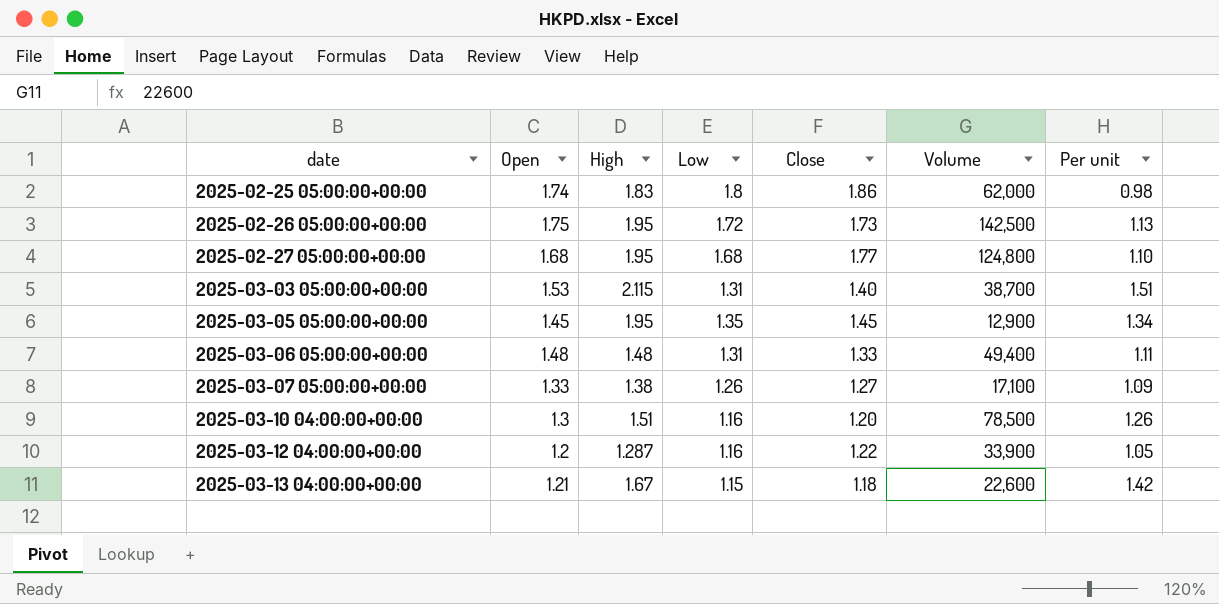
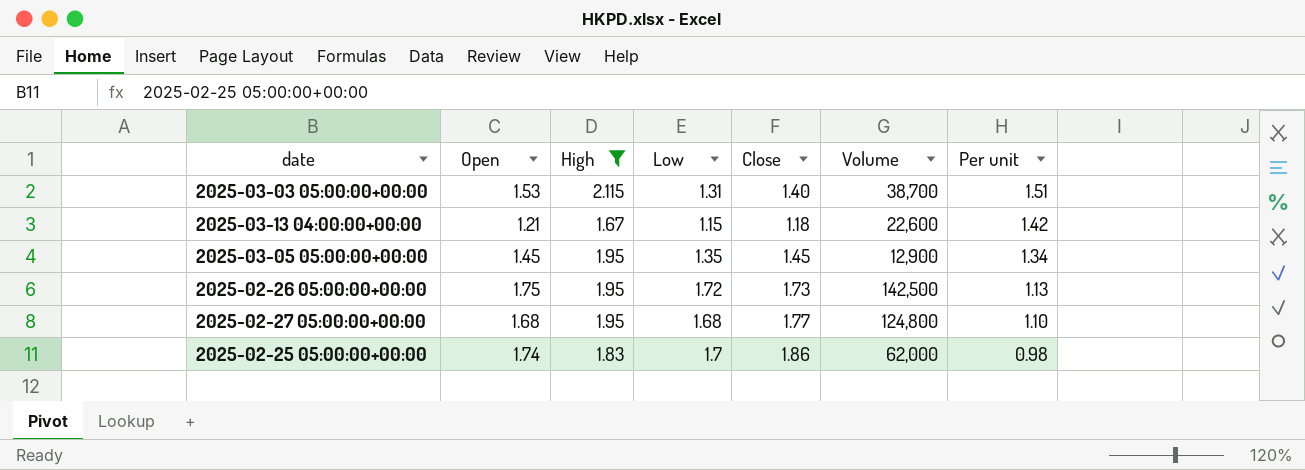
filter: none -> High >= 1.67
row order: date ascending -> Per unit descending
2025-02-25 05:00:00+00:00 | Low: 1.8 -> 1.7

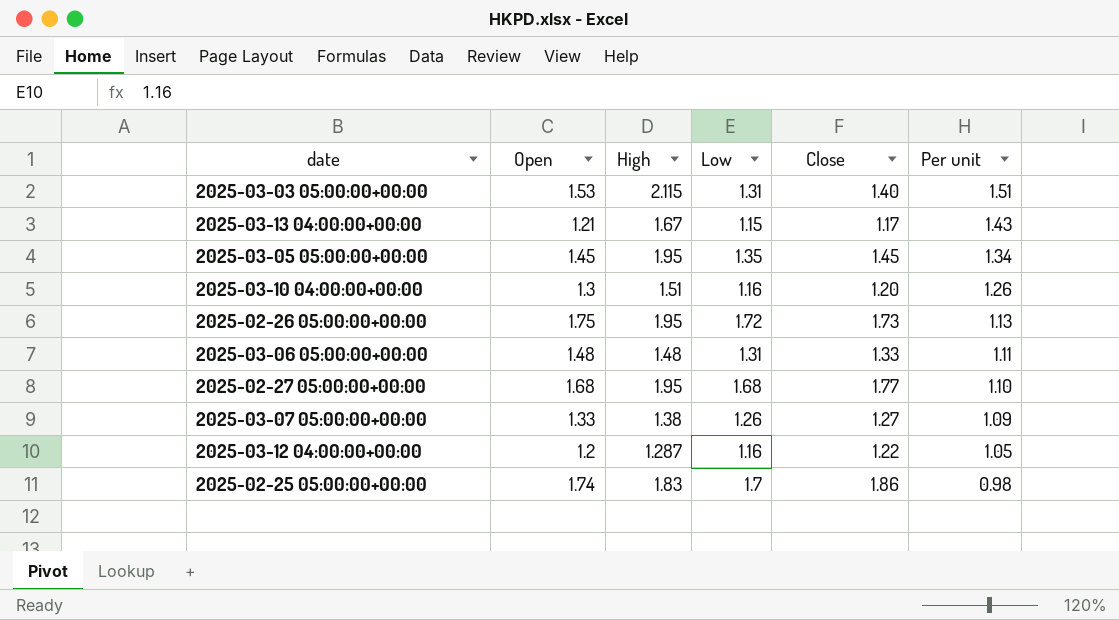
filter: High >= 1.67 -> none
column Volume | position: 6 -> none
2025-03-13 04:00:00+00:00 | Close: 1.18 -> 1.17
2025-03-13 04:00:00+00:00 | Per unit: 1.42 -> 1.43

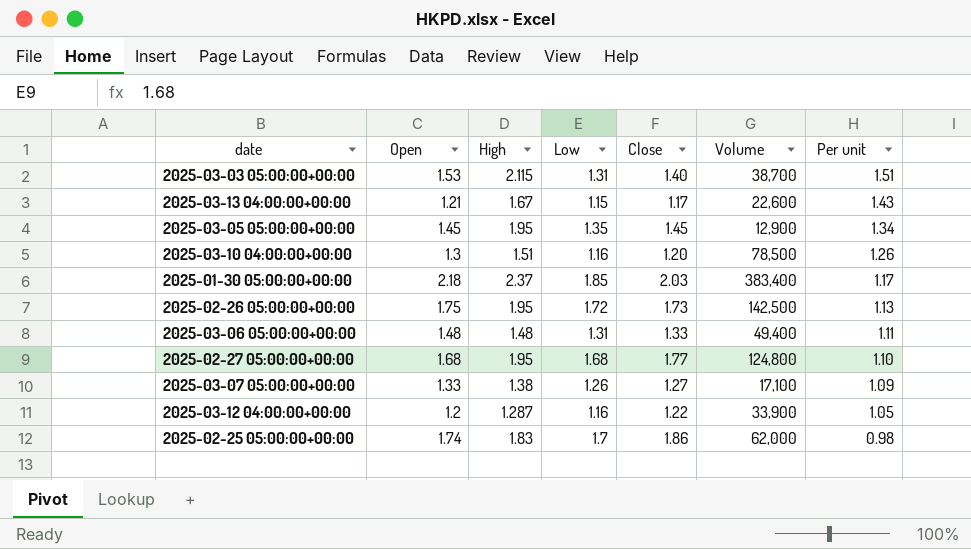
column Volume | position: none -> 6
row 2025-01-30 05:00:00+00:00: none -> 2.18 | 2.37 | 1.85 | 2.03 | 383,400 | 1.17

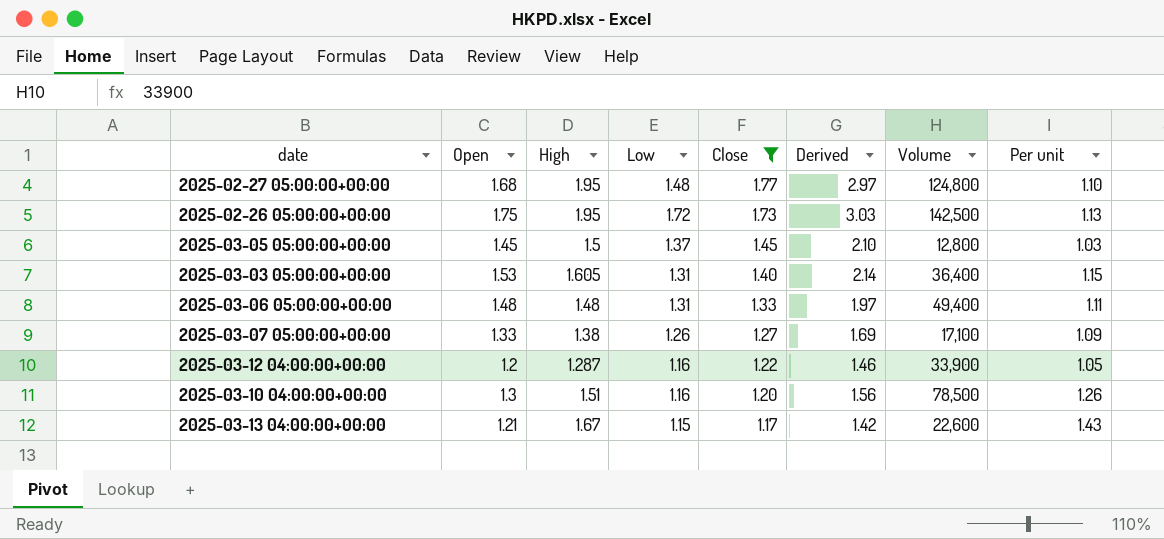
filter: none -> Close <= 1.77
row order: Per unit descending -> Close descending
column Derived | formula: none -> [Open] * [Close]
2025-02-27 05:00:00+00:00 | Low: 1.68 -> 1.48
2025-03-05 05:00:00+00:00 | High: 1.95 -> 1.5
2025-03-05 05:00:00+00:00 | Low: 1.35 -> 1.37
2025-03-05 05:00:00+00:00 | Volume: 12,900 -> 12,800
2025-03-05 05:00:00+00:00 | Per unit: 1.34 -> 1.03
2025-03-03 05:00:00+00:00 | High: 2.115 -> 1.605
2025-03-03 05:00:00+00:00 | Volume: 38,700 -> 36,400
2025-03-03 05:00:00+00:00 | Per unit: 1.51 -> 1.15

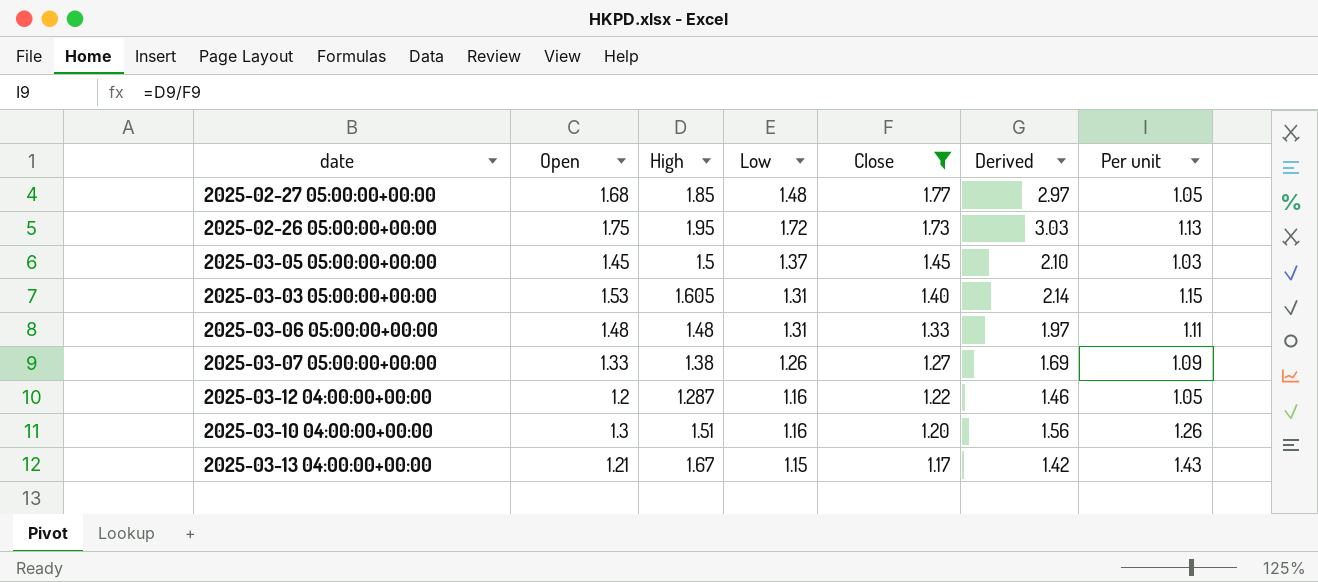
column Volume | position: 7 -> none
2025-02-27 05:00:00+00:00 | High: 1.95 -> 1.85
2025-02-27 05:00:00+00:00 | Per unit: 1.10 -> 1.05

